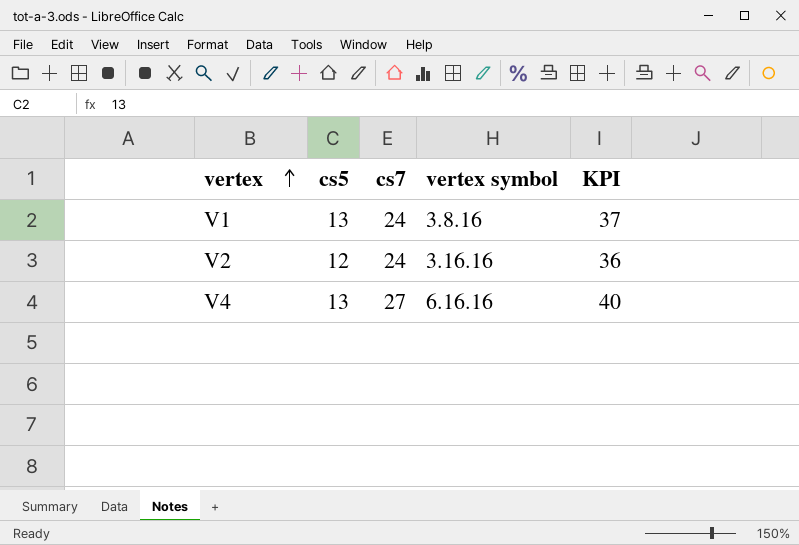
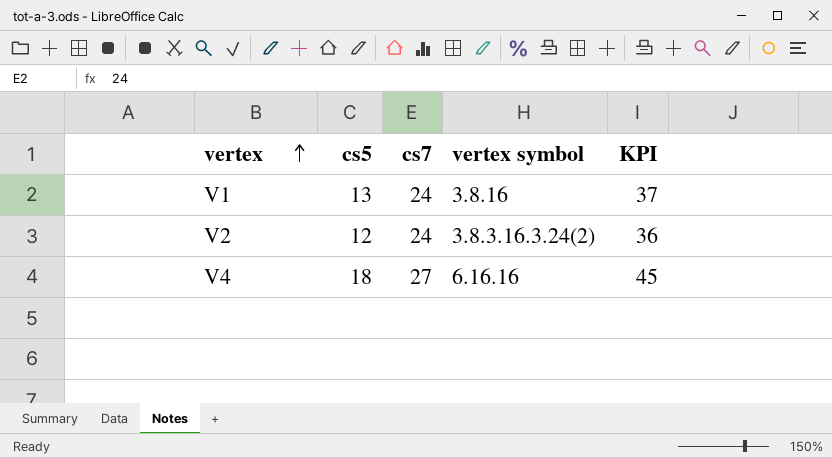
V2 | vertex symbol: 3.16.16 -> 3.8.3.16.3.24(2)
V4 | cs5: 13 -> 18
V4 | KPI: 40 -> 45

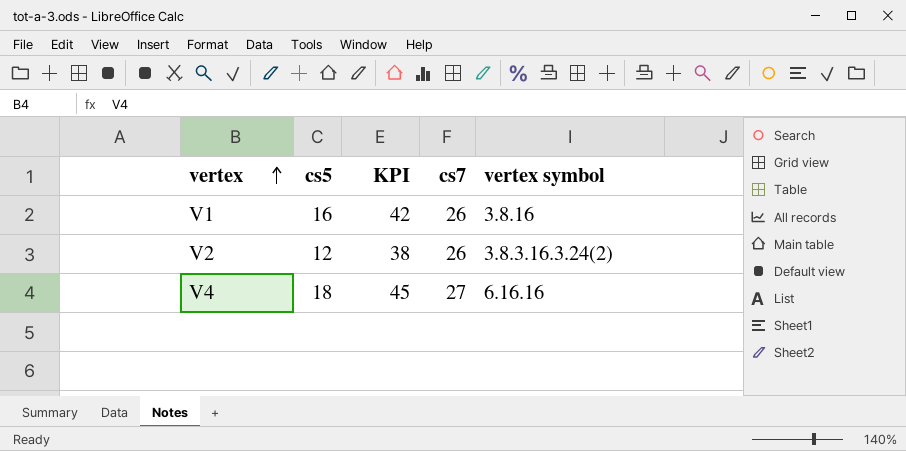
column KPI | position: 5 -> 3
V1 | cs5: 13 -> 16
V1 | KPI: 37 -> 42
V1 | cs7: 24 -> 26
V2 | KPI: 36 -> 38
V2 | cs7: 24 -> 26

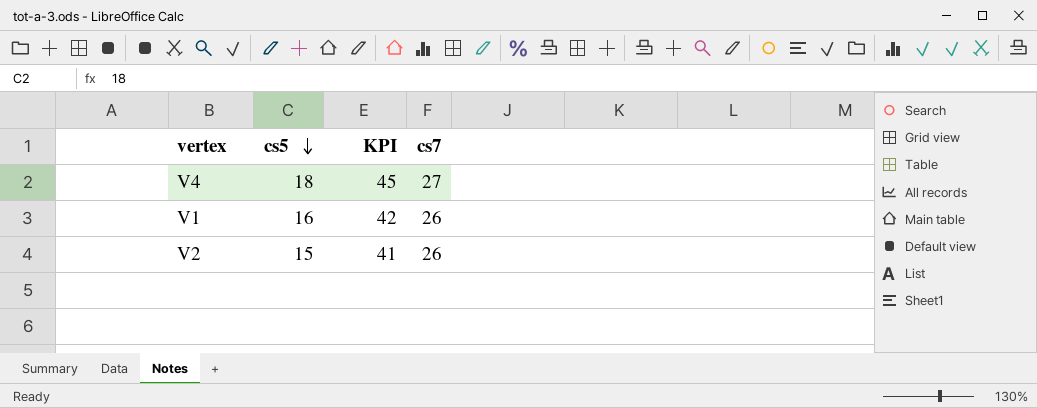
row order: vertex ascending -> cs5 descending
column vertex symbol | position: 5 -> none
V2 | cs5: 12 -> 15
V2 | KPI: 38 -> 41

